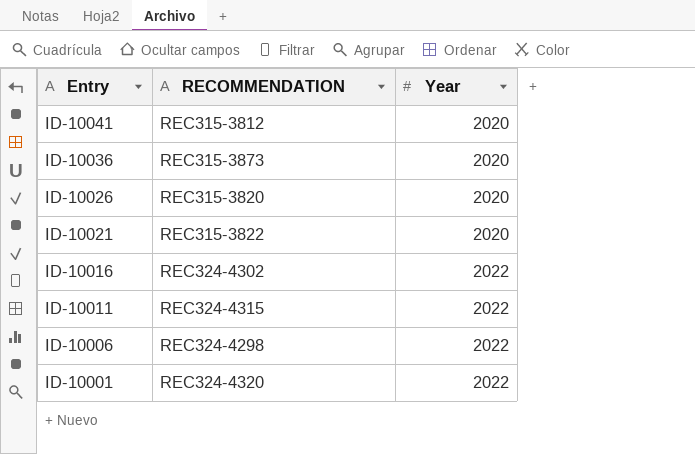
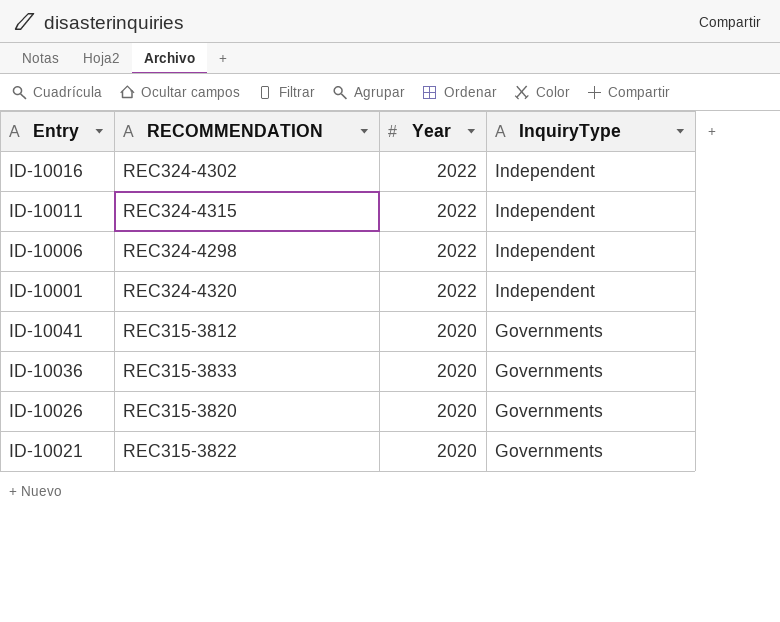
row order: Entry descending -> Year descending
column InquiryType | position: none -> 4
ID-10036 | RECOMMENDATION: REC315-3873 -> REC315-3833

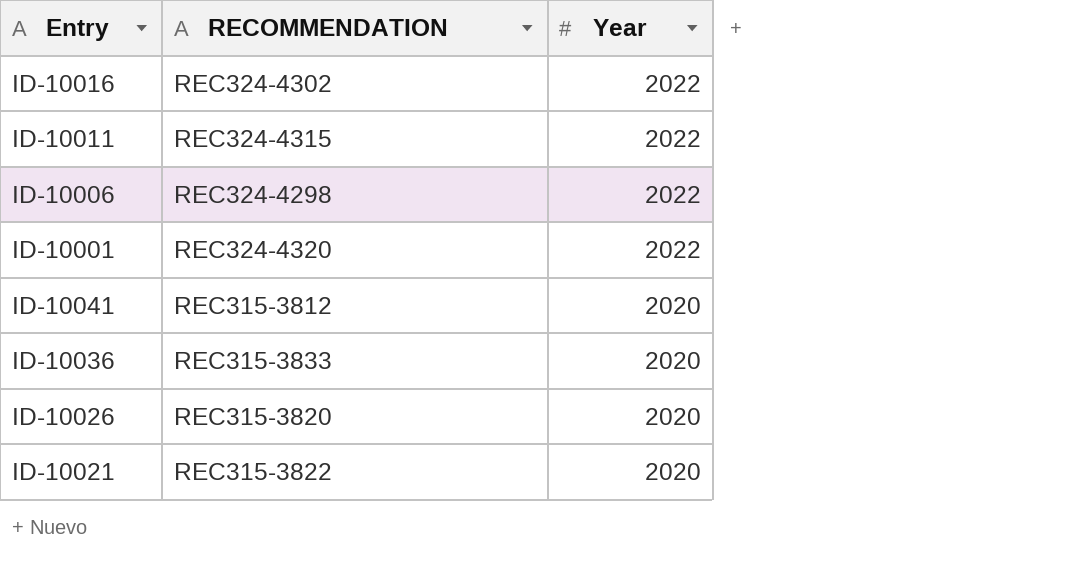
column InquiryType | position: 4 -> none

